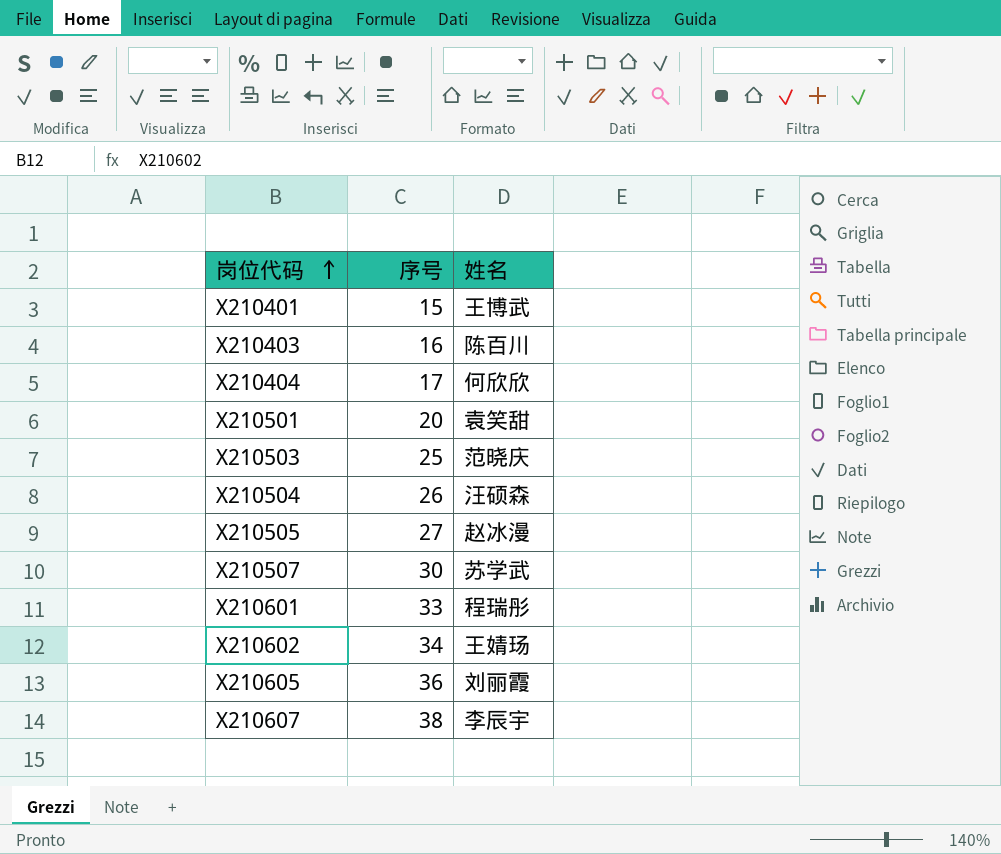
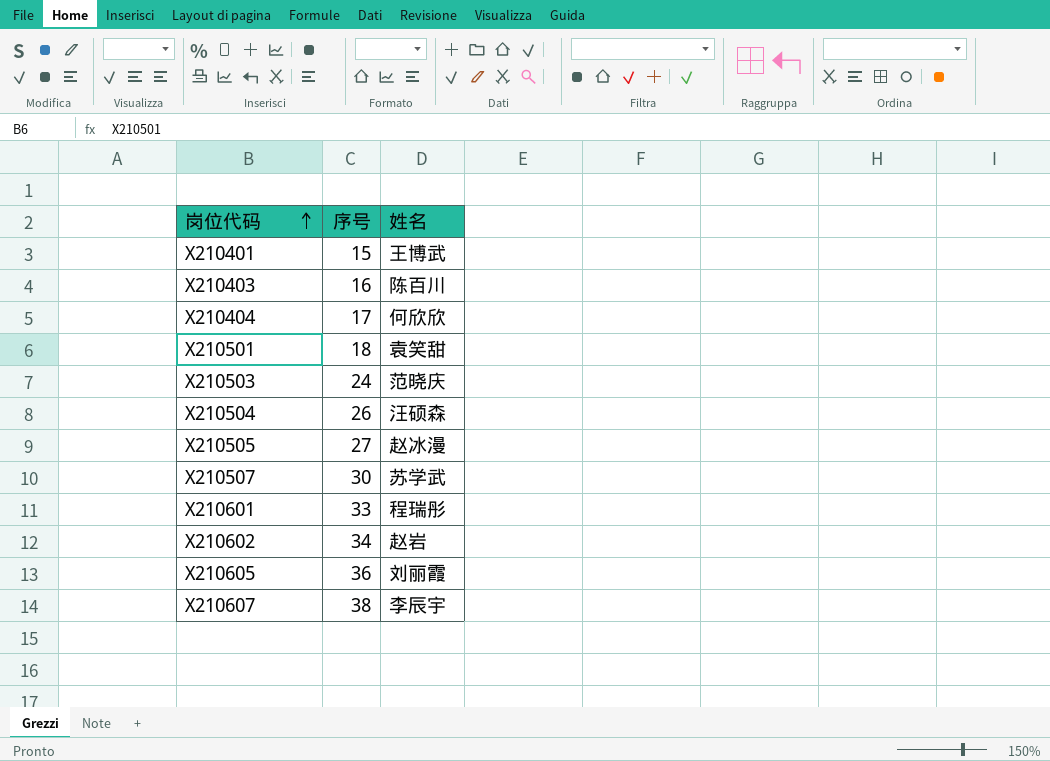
X210501 | 序号: 20 -> 18
X210503 | 序号: 25 -> 24
X210602 | 姓名: 王婧玚 -> 赵岩

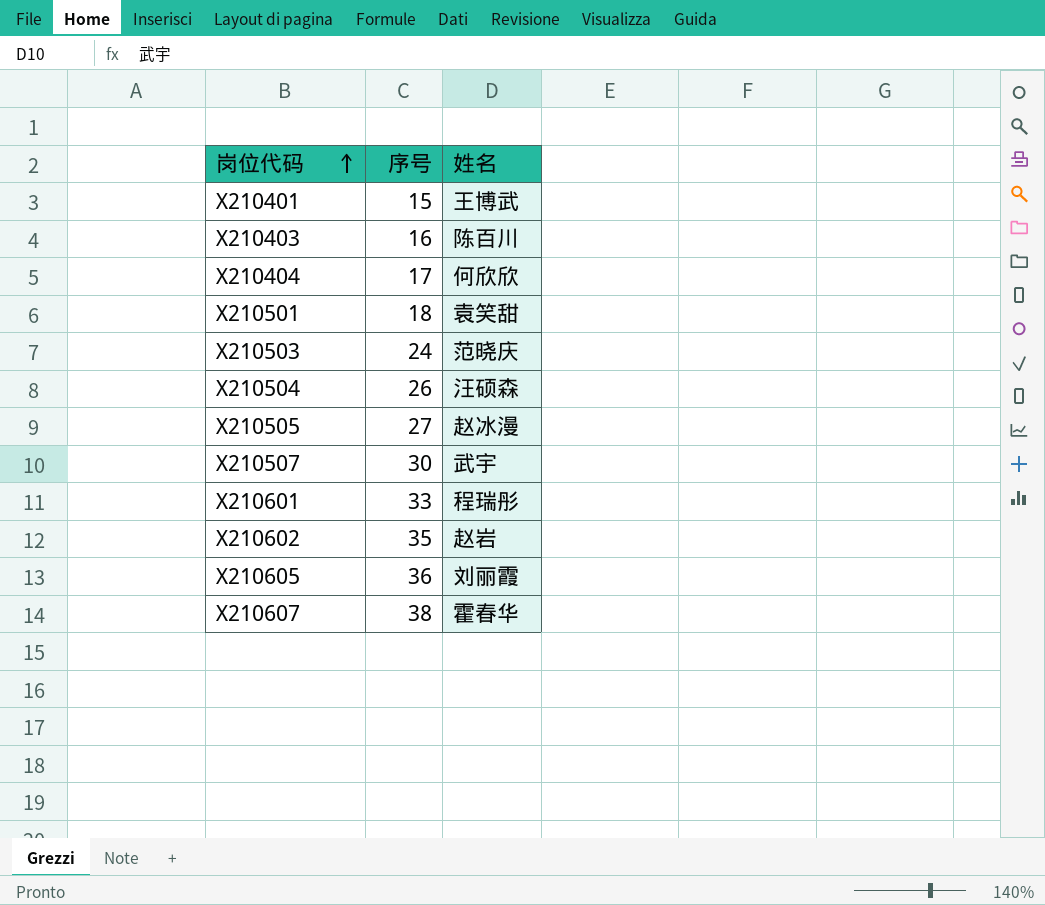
X210507 | 姓名: 苏学武 -> 武宇
X210602 | 序号: 34 -> 35
X210607 | 姓名: 李辰宇 -> 霍春华

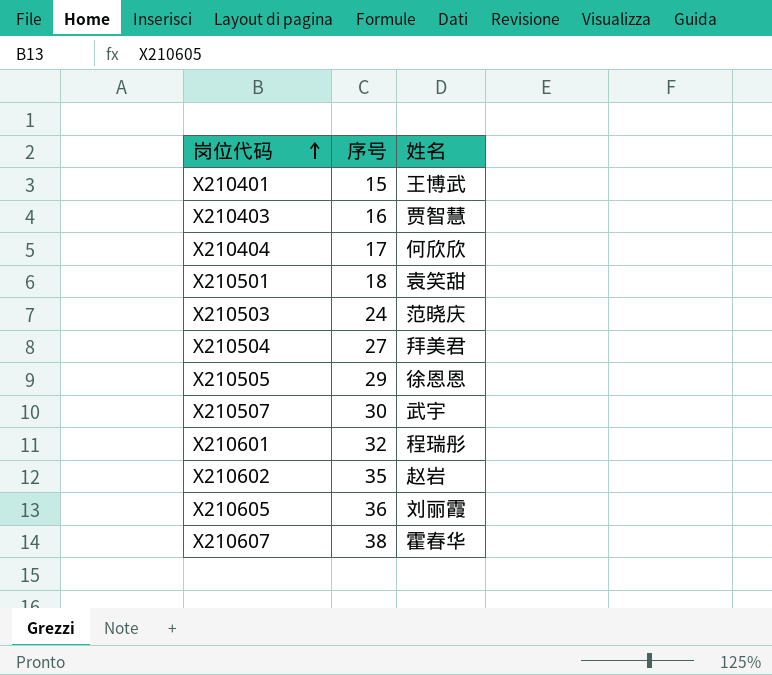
X210403 | 姓名: 陈百川 -> 贾智慧
X210504 | 序号: 26 -> 27
X210504 | 姓名: 汪硕森 -> 拜美君
X210505 | 序号: 27 -> 29
X210505 | 姓名: 赵冰漫 -> 徐恩恩
X210601 | 序号: 33 -> 32

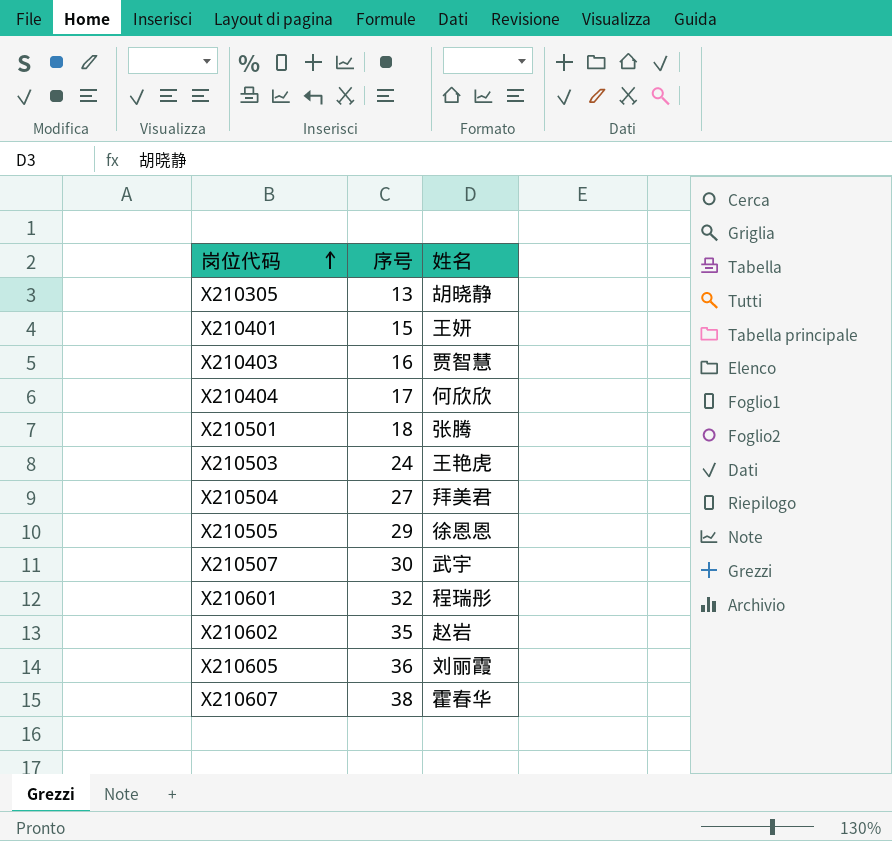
row X210305: none -> 13 | 胡晓静
X210401 | 姓名: 王博武 -> 王妍
X210501 | 姓名: 袁笑甜 -> 张腾
X210503 | 姓名: 范晓庆 -> 王艳虎

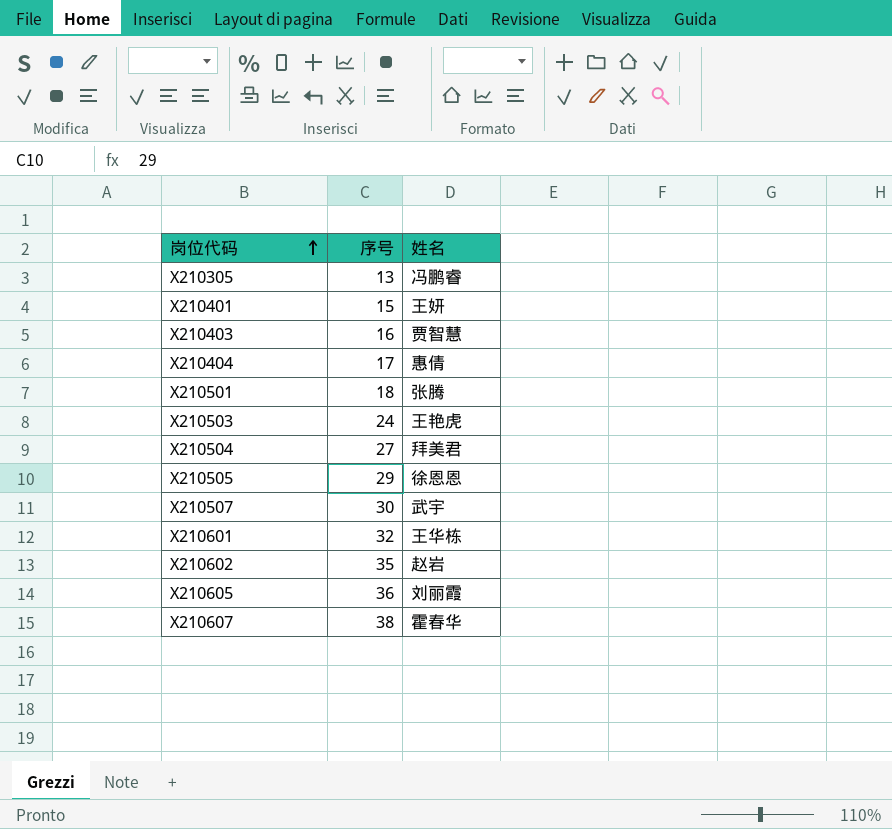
X210305 | 姓名: 胡晓静 -> 冯鹏睿
X210404 | 姓名: 何欣欣 -> 惠倩
X210601 | 姓名: 程瑞彤 -> 王华栋

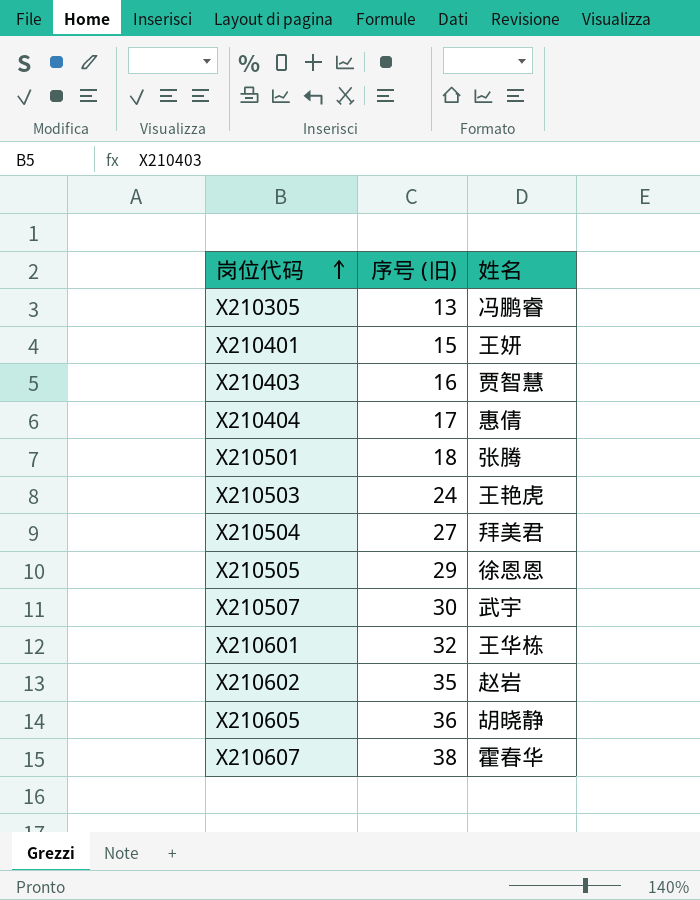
column name: 序号 -> 序号 (旧)
X210605 | 姓名: 刘丽霞 -> 胡晓静

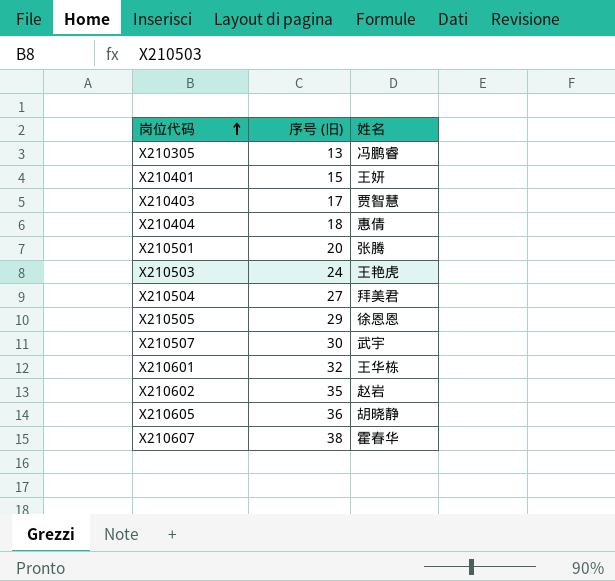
X210403 | 序号 (旧): 16 -> 17
X210404 | 序号 (旧): 17 -> 18
X210501 | 序号 (旧): 18 -> 20

